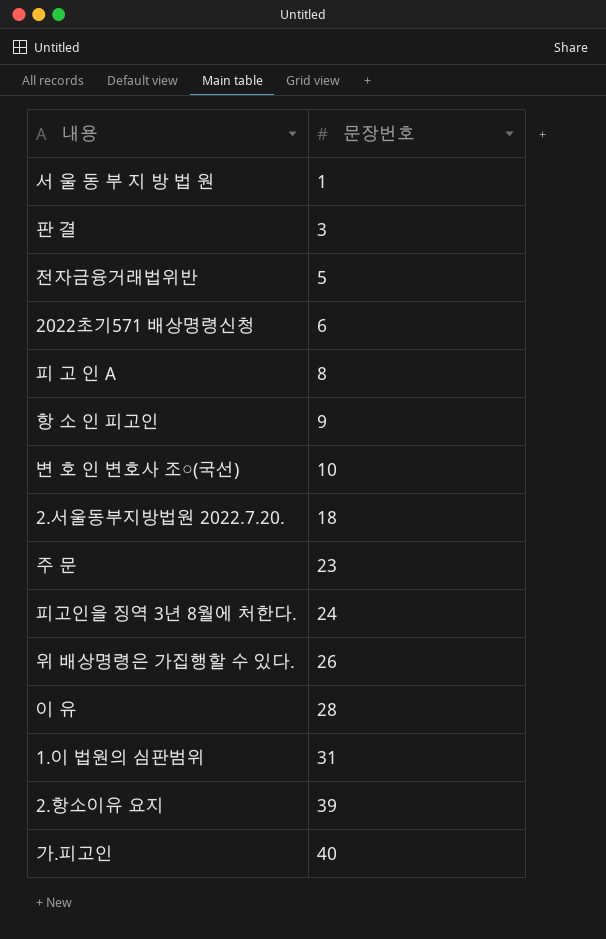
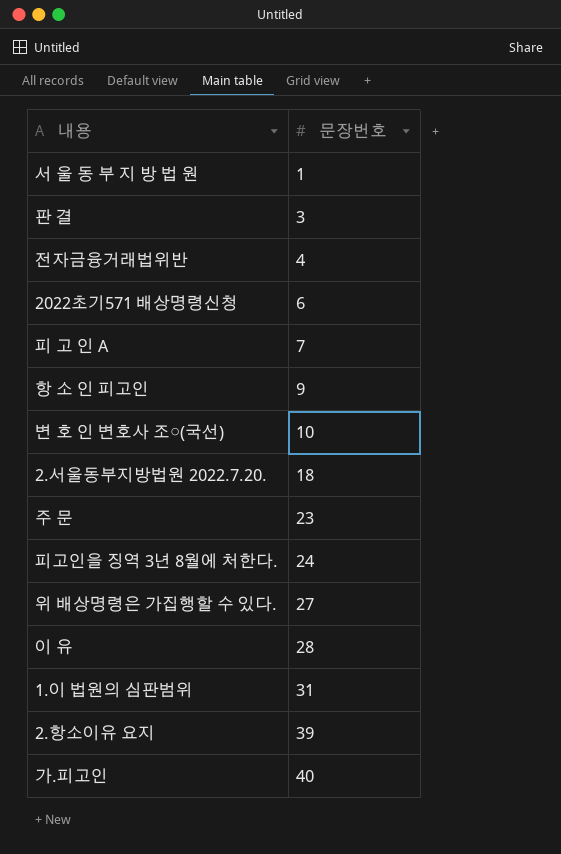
전자금융거래법위반 | 문장번호: 5 -> 4
피 고 인 A | 문장번호: 8 -> 7
위 배상명령은 가집행할 수 있다. | 문장번호: 26 -> 27

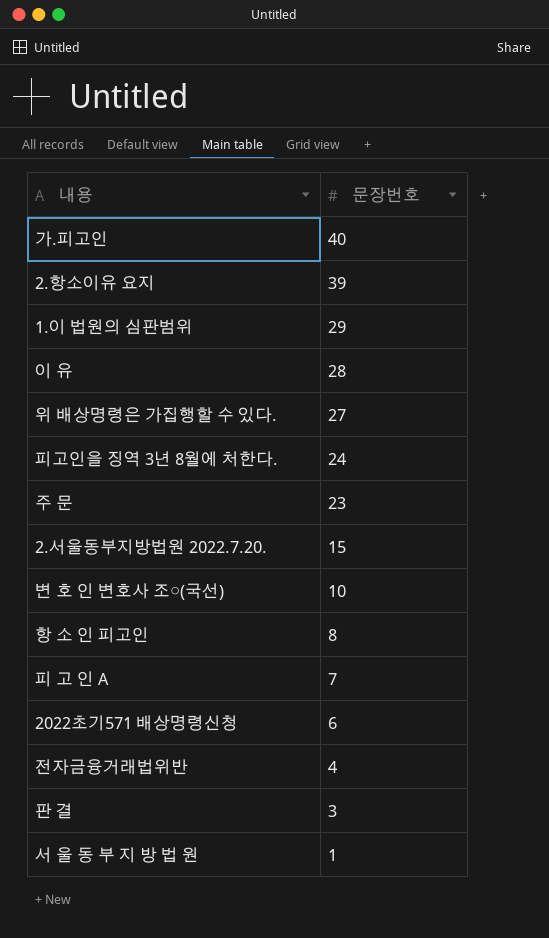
row order: 문장번호 ascending -> 문장번호 descending
1.이 법원의 심판범위 | 문장번호: 31 -> 29
2.서울동부지방법원 2022.7.20. | 문장번호: 18 -> 15
항 소 인 피고인 | 문장번호: 9 -> 8

